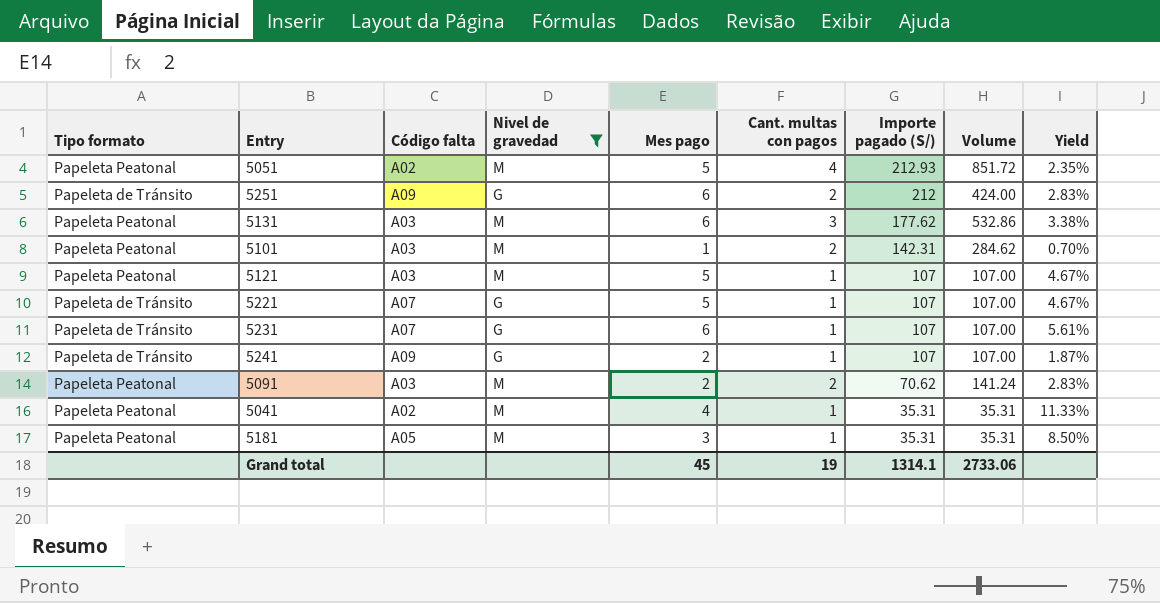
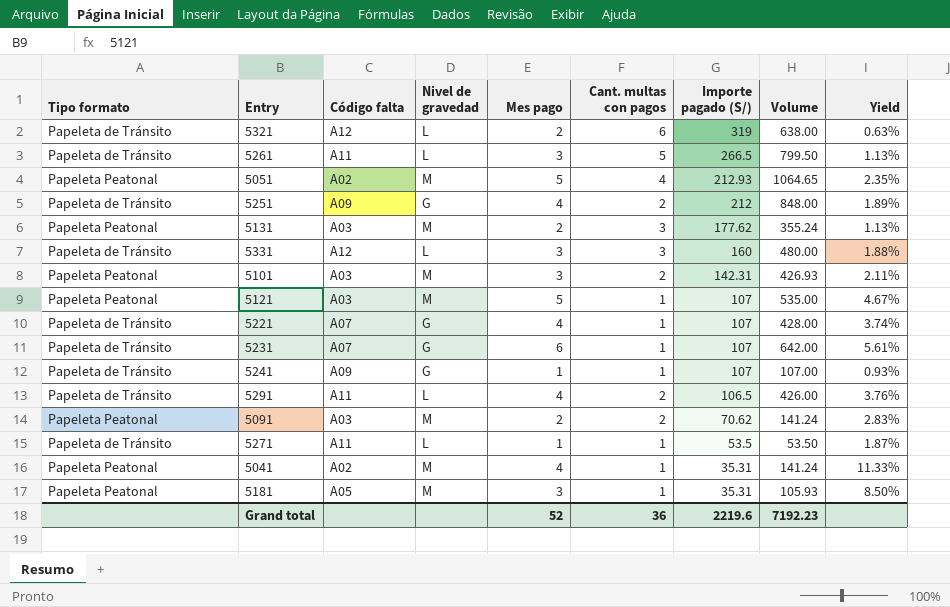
filter: Nivel de gravedad != L -> none
column Volume | formula: [Cant. multas con pagos] * [Importe pagado (S/)] -> [Mes pago] * [Importe pagado (S/)]
5251 | Mes pago: 6 -> 4
5251 | Yield: 2.83% -> 1.89%
5131 | Mes pago: 6 -> 2
5131 | Yield: 3.38% -> 1.13%
5101 | Mes pago: 1 -> 3
5101 | Yield: 0.70% -> 2.11%
5221 | Mes pago: 5 -> 4
5221 | Yield: 4.67% -> 3.74%
5241 | Mes pago: 2 -> 1
5241 | Yield: 1.87% -> 0.93%
Grand total | Mes pago: 45 -> 52
Grand total | Cant. multas con pagos: 19 -> 36
Grand total | Importe pagado (S/): 1314.1 -> 2219.6
Grand total | Volume: 2733.06 -> 7192.23

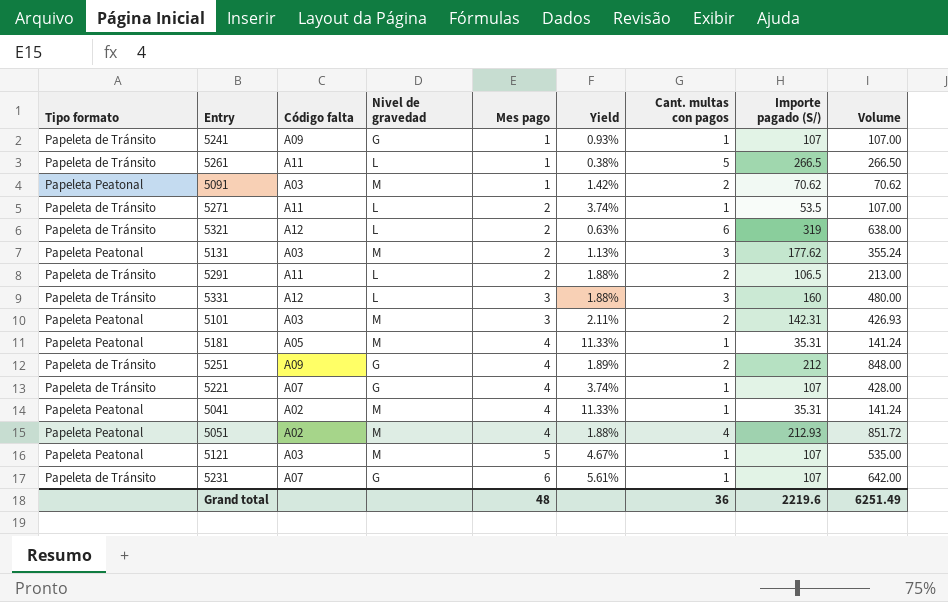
row order: Importe pagado (S/) descending -> Mes pago ascending
column Yield | position: 9 -> 6
5261 | Mes pago: 3 -> 1
5261 | Yield: 1.13% -> 0.38%
5261 | Volume: 799.50 -> 266.50
5091 | Mes pago: 2 -> 1
5091 | Yield: 2.83% -> 1.42%
5091 | Volume: 141.24 -> 70.62
5271 | Mes pago: 1 -> 2
5271 | Yield: 1.87% -> 3.74%
5271 | Volume: 53.50 -> 107.00
5291 | Mes pago: 4 -> 2
5291 | Yield: 3.76% -> 1.88%
5291 | Volume: 426.00 -> 213.00
5181 | Mes pago: 3 -> 4
5181 | Yield: 8.50% -> 11.33%
5181 | Volume: 105.93 -> 141.24
5051 | Mes pago: 5 -> 4
5051 | Yield: 2.35% -> 1.88%
5051 | Volume: 1064.65 -> 851.72
Grand total | Mes pago: 52 -> 48
Grand total | Volume: 7192.23 -> 6251.49

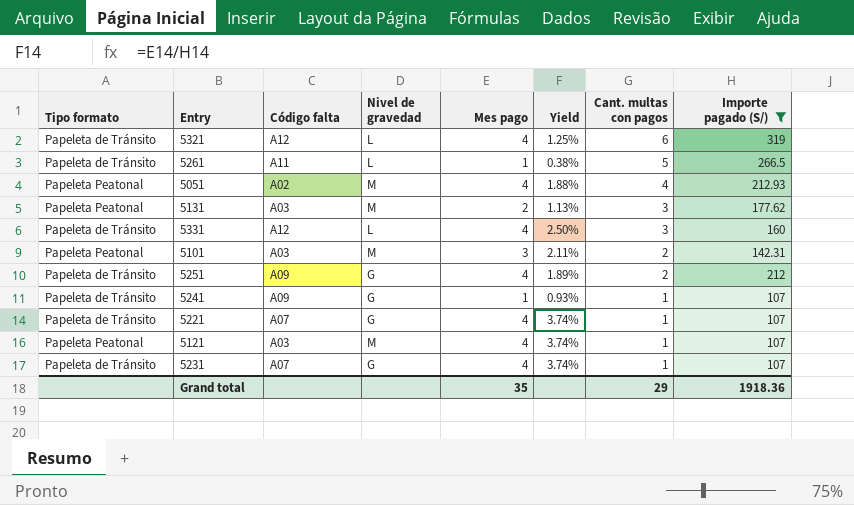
filter: none -> Importe pagado (S/) >= 107
row order: Mes pago ascending -> Cant. multas con pagos descending
column Volume | formula: [Mes pago] * [Importe pagado (S/)] -> none
5321 | Mes pago: 2 -> 4
5321 | Yield: 0.63% -> 1.25%
5331 | Mes pago: 3 -> 4
5331 | Yield: 1.88% -> 2.50%
5121 | Mes pago: 5 -> 4
5121 | Yield: 4.67% -> 3.74%
5231 | Mes pago: 6 -> 4
5231 | Yield: 5.61% -> 3.74%
Grand total | Mes pago: 48 -> 35
Grand total | Cant. multas con pagos: 36 -> 29
Grand total | Importe pagado (S/): 2219.6 -> 1918.36

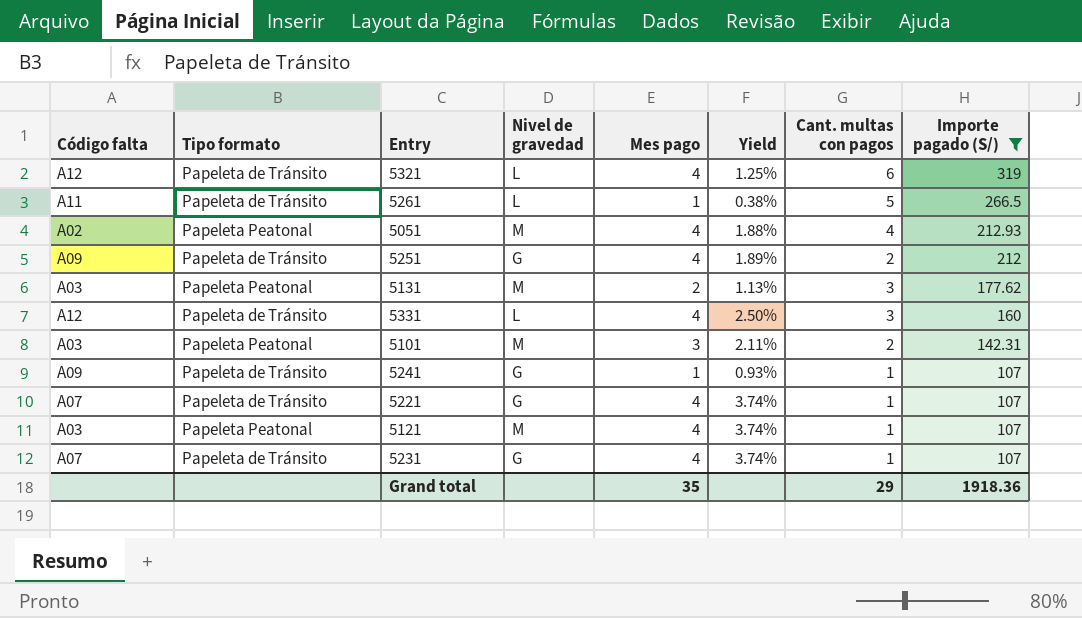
row order: Cant. multas con pagos descending -> Importe pagado (S/) descending
column Código falta | position: 3 -> 1

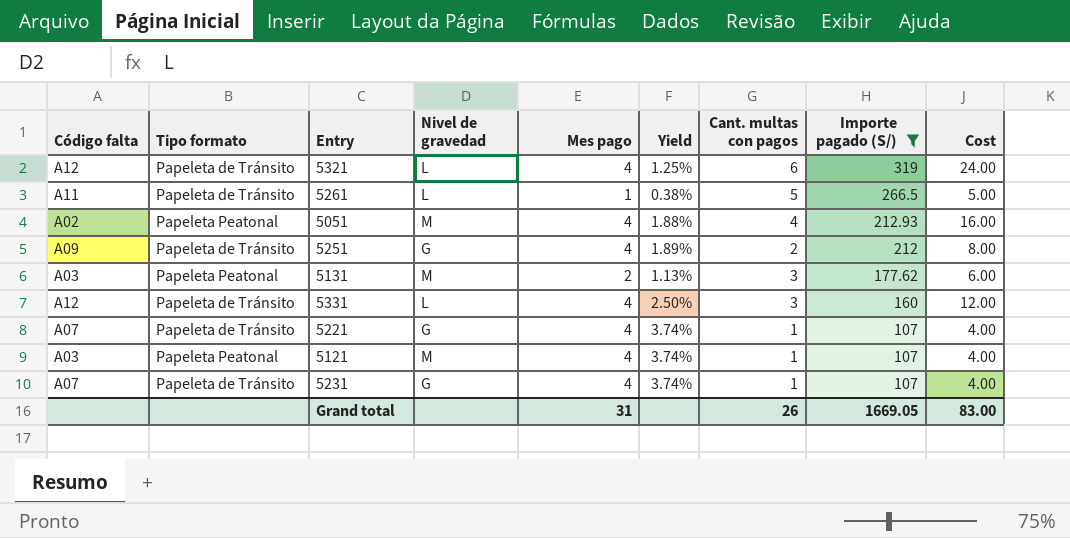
column Cost | formula: none -> [Mes pago] * [Cant. multas con pagos]
row 5101: A03 | Papeleta Peatonal | M | 3 | 2.11% | 2 | 142.31 -> none
row 5241: A09 | Papeleta de Tránsito | G | 1 | 0.93% | 1 | 107 -> none
Grand total | Mes pago: 35 -> 31
Grand total | Cant. multas con pagos: 29 -> 26
Grand total | Importe pagado (S/): 1918.36 -> 1669.05

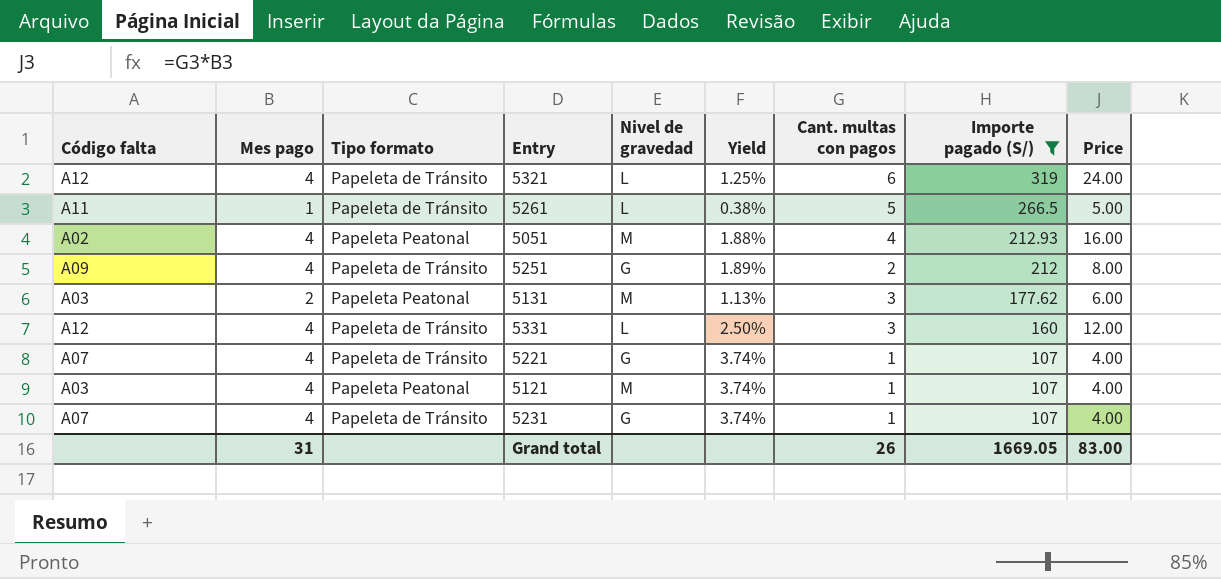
column Mes pago | position: 5 -> 2
column name: Cost -> Price

